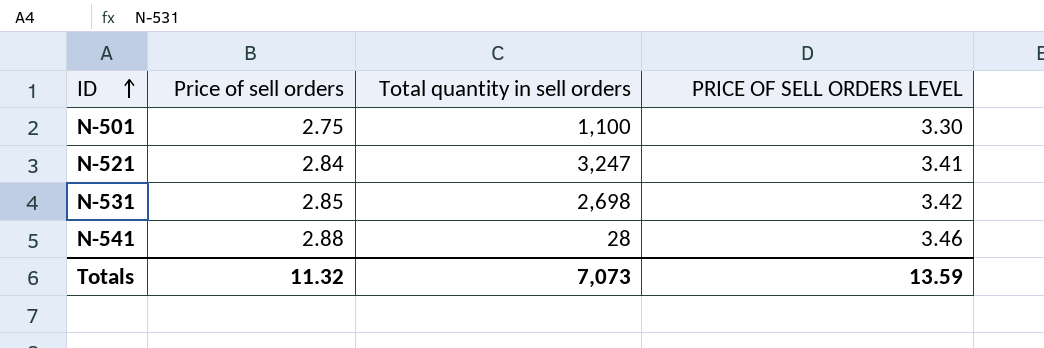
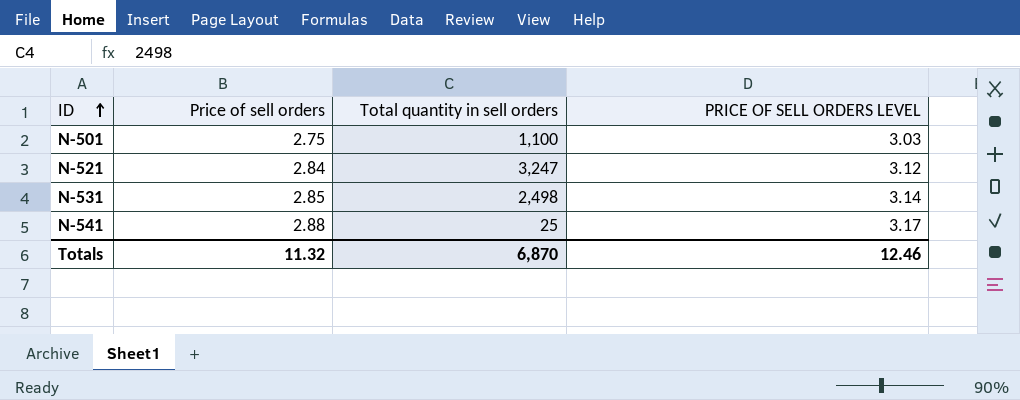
column PRICE OF SELL ORDERS LEVEL | formula: [Price of sell orders] * 1.2 -> [Price of sell orders] * 1.1
N-531 | Total quantity in sell orders: 2,698 -> 2,498
N-541 | Total quantity in sell orders: 28 -> 25
Totals | Total quantity in sell orders: 7,073 -> 6,870
Totals | PRICE OF SELL ORDERS LEVEL: 13.59 -> 12.46

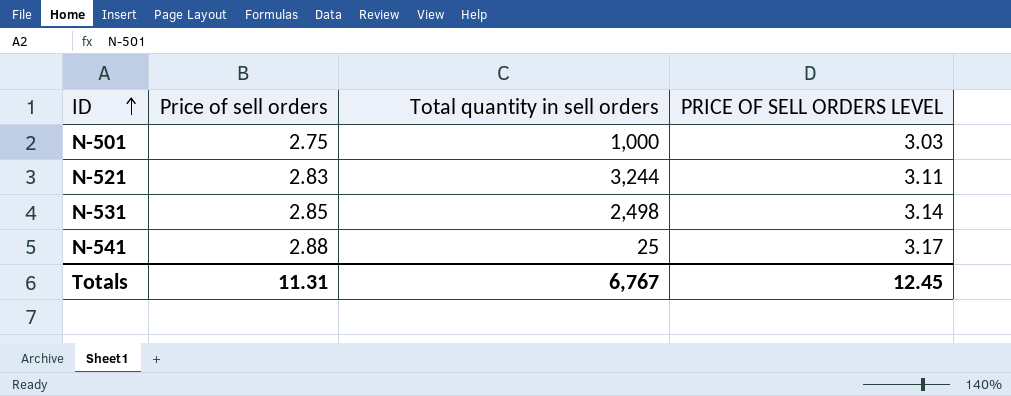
N-501 | Total quantity in sell orders: 1,100 -> 1,000
N-521 | Price of sell orders: 2.84 -> 2.83
N-521 | Total quantity in sell orders: 3,247 -> 3,244
N-521 | PRICE OF SELL ORDERS LEVEL: 3.12 -> 3.11
Totals | Price of sell orders: 11.32 -> 11.31
Totals | Total quantity in sell orders: 6,870 -> 6,767
Totals | PRICE OF SELL ORDERS LEVEL: 12.46 -> 12.45

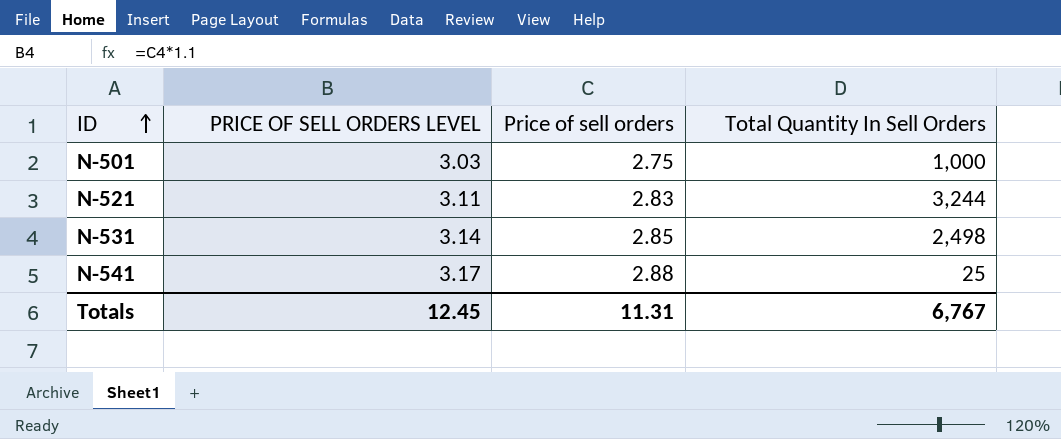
column PRICE OF SELL ORDERS LEVEL | position: 4 -> 2
column name: Total quantity in sell orders -> Total Quantity In Sell Orders

